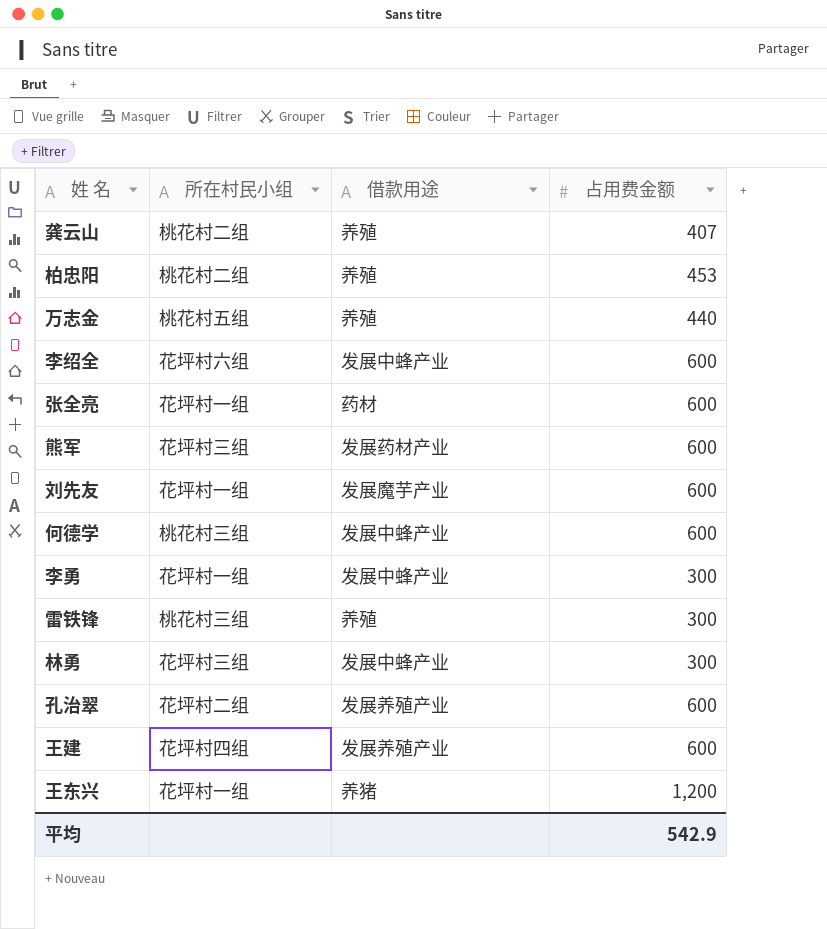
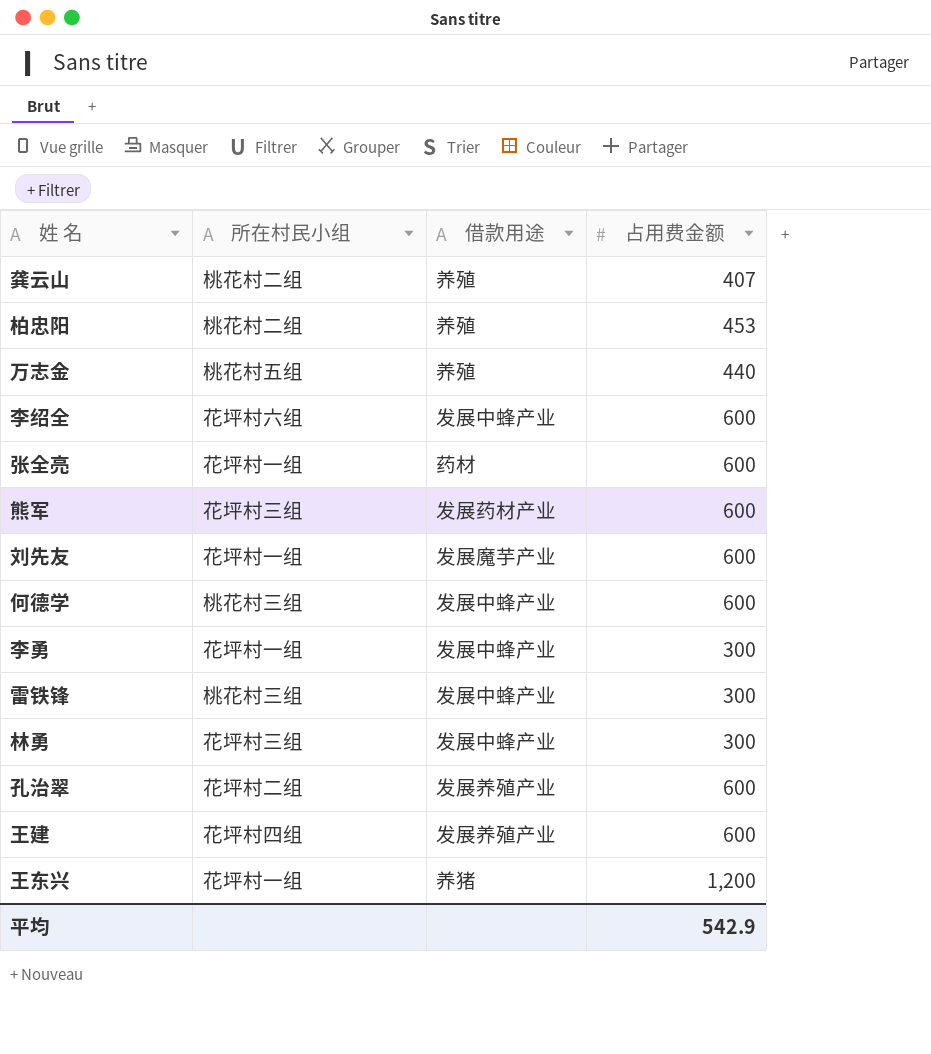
雷铁锋 | 借款用途: 养殖 -> 发展中蜂产业

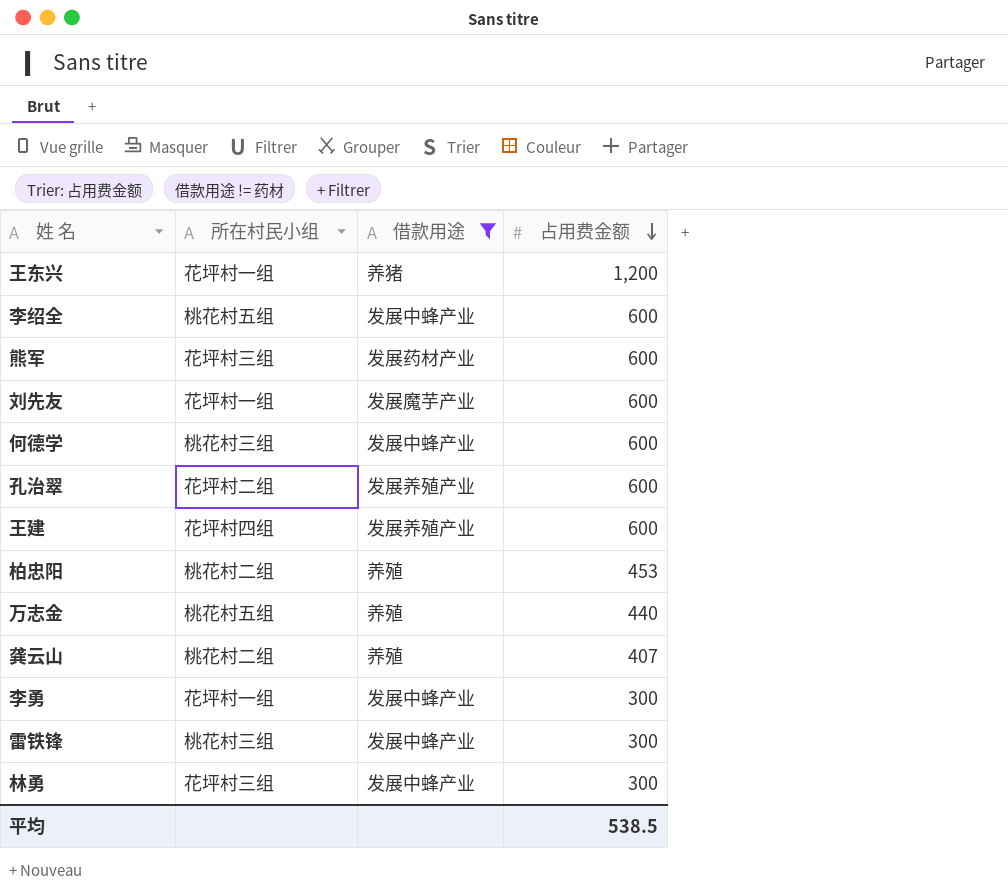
filter: none -> 借款用途 != 药材
row order: none -> 占用费金额 descending
李绍全 | 所在村民小组: 花坪村六组 -> 桃花村五组
平均 | 占用费金额: 542.9 -> 538.5

